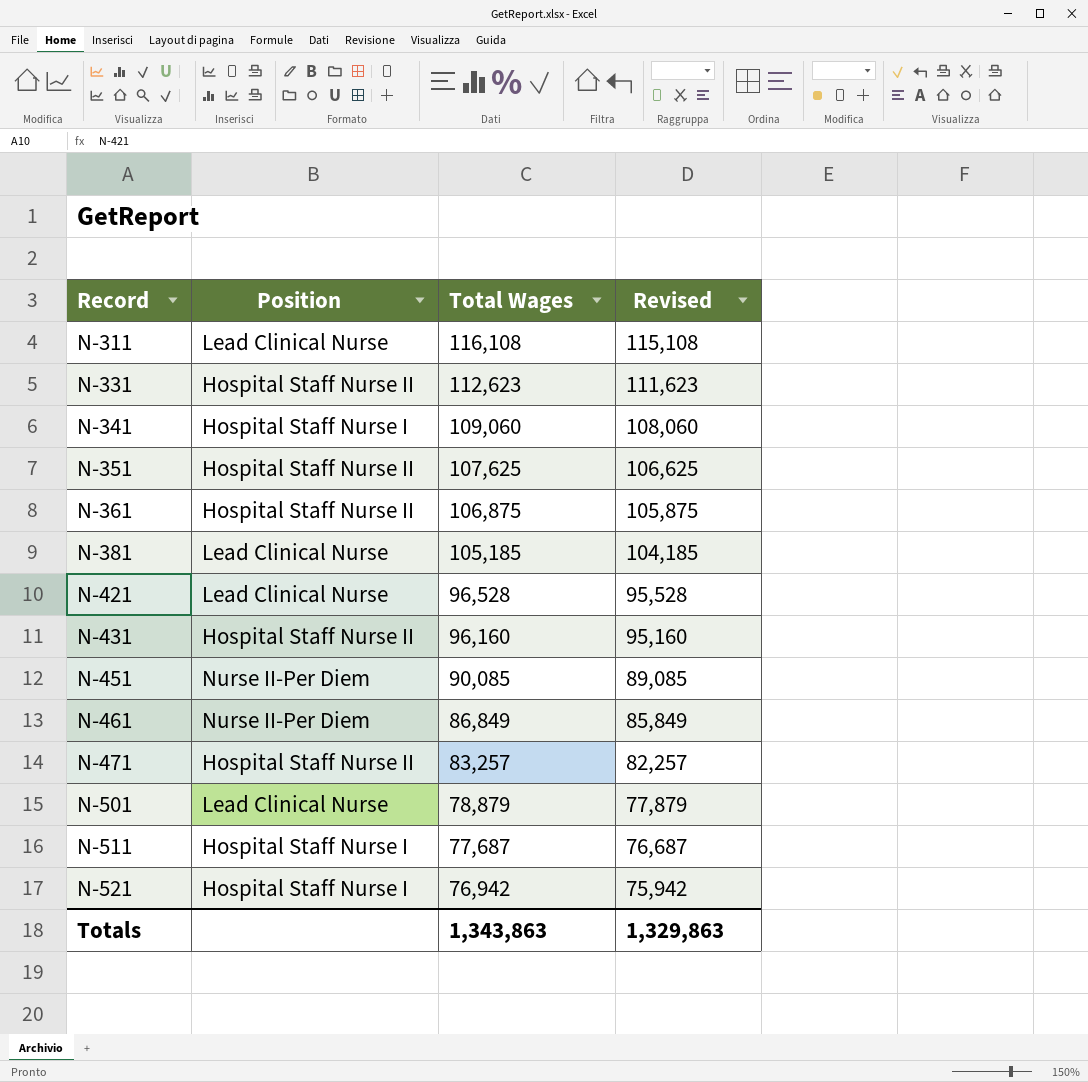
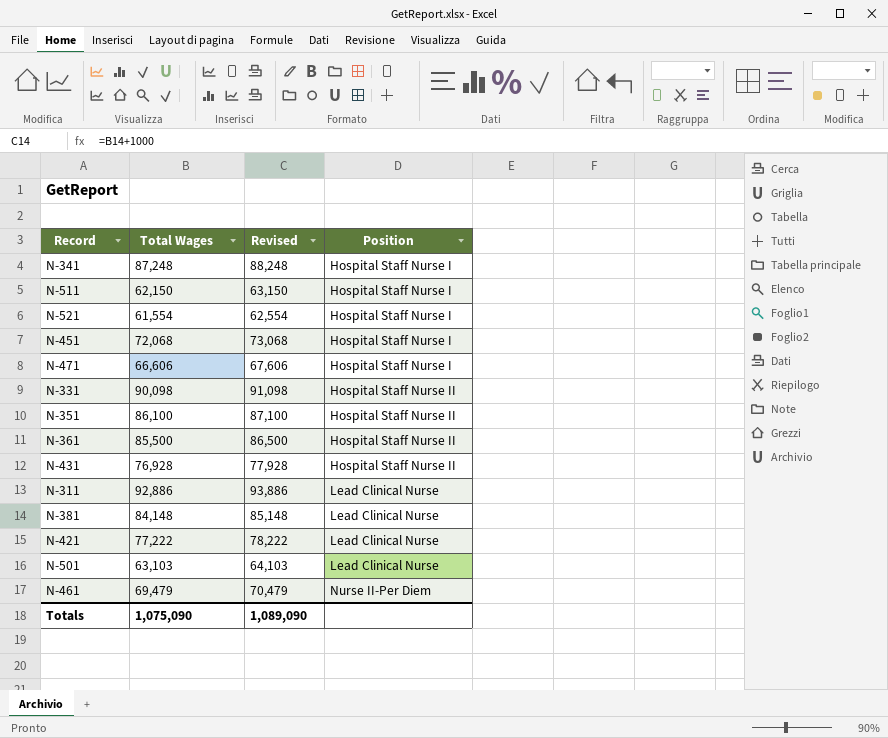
row order: Record ascending -> Position ascending
column Revised | formula: [Total Wages] - 1000 -> [Total Wages] + 1000
column Position | position: 2 -> 4
N-341 | Total Wages: 109,060 -> 87,248
N-511 | Total Wages: 77,687 -> 62,150
N-521 | Total Wages: 76,942 -> 61,554
N-451 | Total Wages: 90,085 -> 72,068
N-451 | Position: Nurse II-Per Diem -> Hospital Staff Nurse I
N-471 | Total Wages: 83,257 -> 66,606
N-471 | Position: Hospital Staff Nurse II -> Hospital Staff Nurse I
N-331 | Total Wages: 112,623 -> 90,098
N-351 | Total Wages: 107,625 -> 86,100
N-361 | Total Wages: 106,875 -> 85,500
N-431 | Total Wages: 96,160 -> 76,928
N-311 | Total Wages: 116,108 -> 92,886
N-381 | Total Wages: 105,185 -> 84,148
N-421 | Total Wages: 96,528 -> 77,222
N-501 | Total Wages: 78,879 -> 63,103
N-461 | Total Wages: 86,849 -> 69,479
Totals | Total Wages: 1,343,863 -> 1,075,090
Totals | Revised: 1,329,863 -> 1,089,090

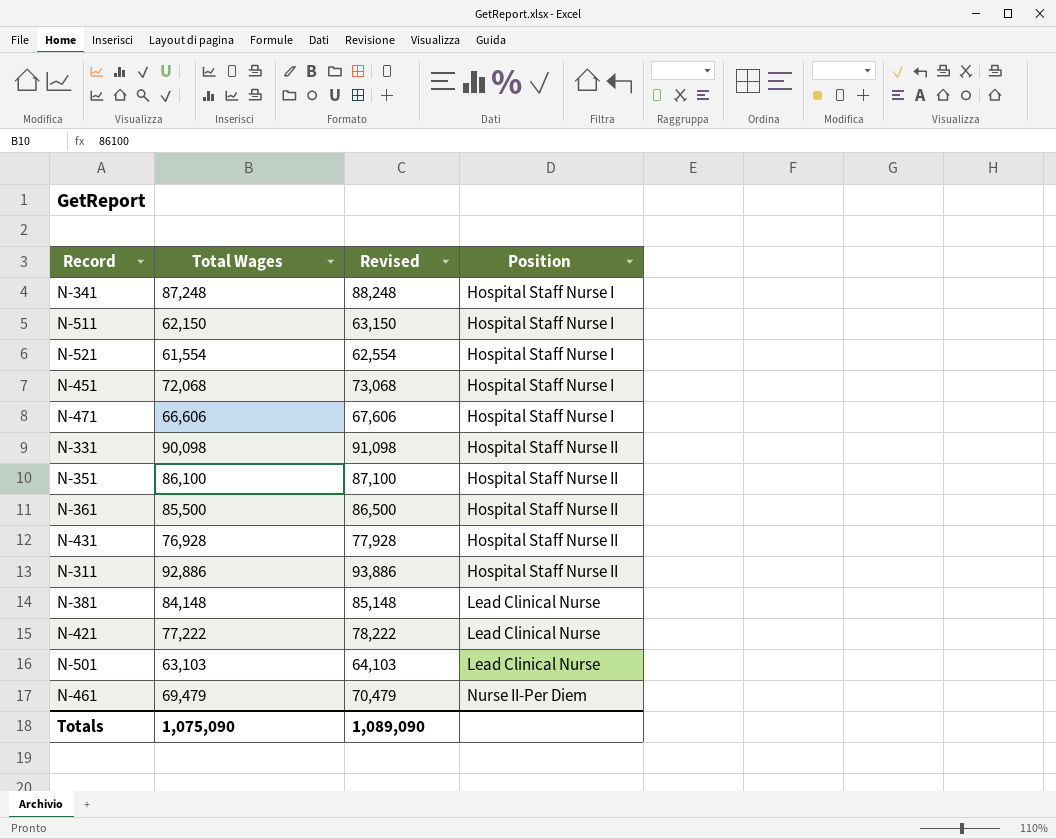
N-311 | Position: Lead Clinical Nurse -> Hospital Staff Nurse II

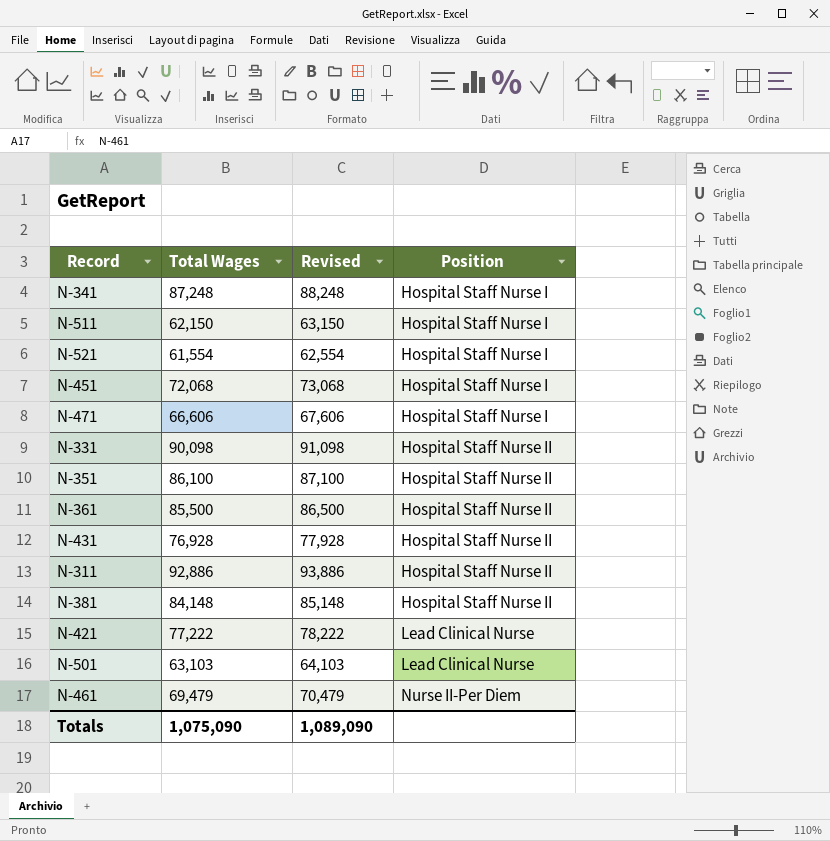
N-381 | Position: Lead Clinical Nurse -> Hospital Staff Nurse II

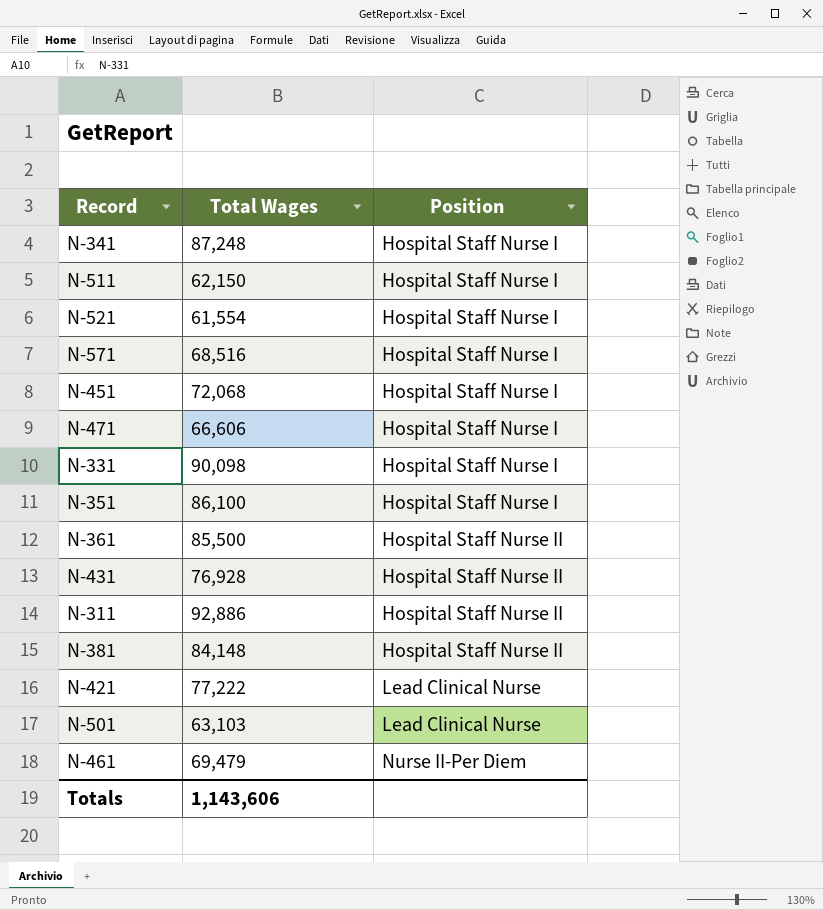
column Revised | formula: [Total Wages] + 1000 -> none
row N-571: none -> 68,516 | Hospital Staff Nurse I
N-331 | Position: Hospital Staff Nurse II -> Hospital Staff Nurse I
N-351 | Position: Hospital Staff Nurse II -> Hospital Staff Nurse I
Totals | Total Wages: 1,075,090 -> 1,143,606

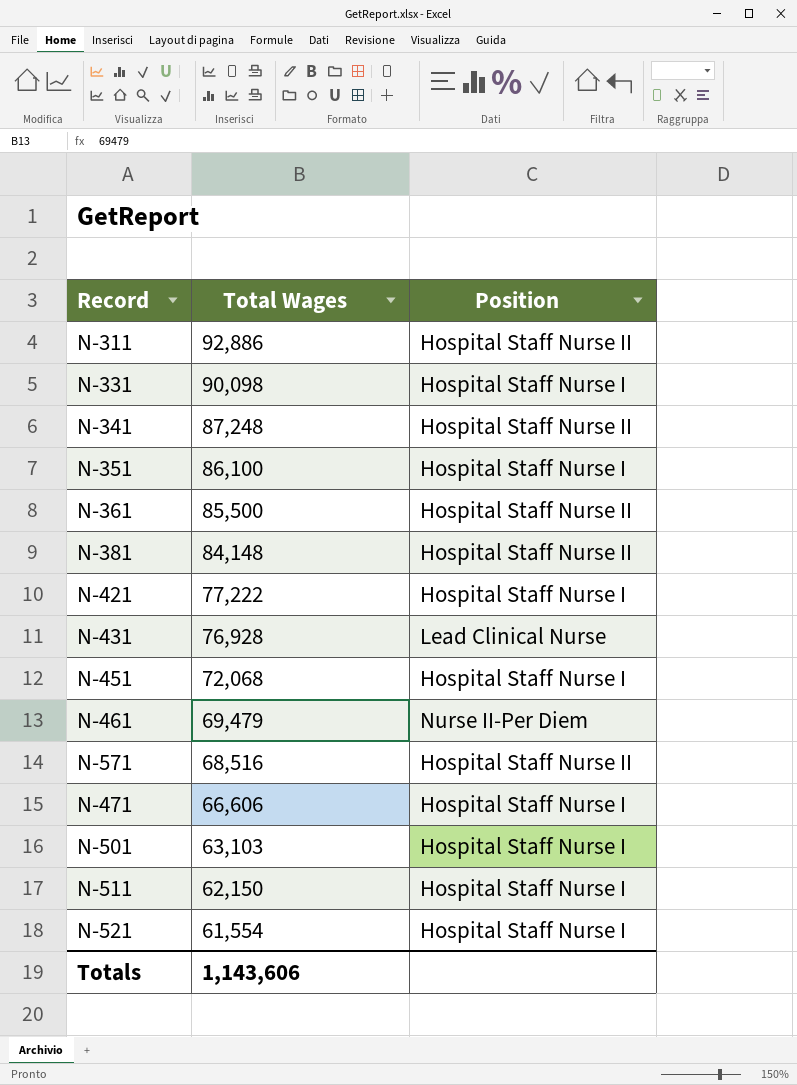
row order: Position ascending -> Total Wages descending
N-341 | Position: Hospital Staff Nurse I -> Hospital Staff Nurse II
N-421 | Position: Lead Clinical Nurse -> Hospital Staff Nurse I
N-431 | Position: Hospital Staff Nurse II -> Lead Clinical Nurse
N-571 | Position: Hospital Staff Nurse I -> Hospital Staff Nurse II
N-501 | Position: Lead Clinical Nurse -> Hospital Staff Nurse I

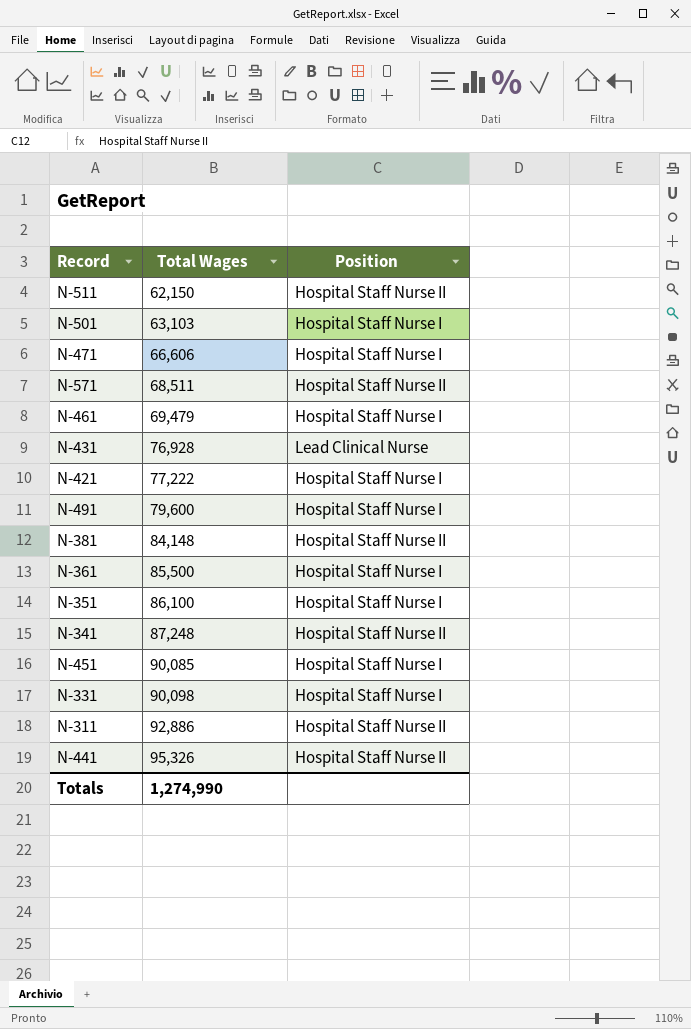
row order: Total Wages descending -> Total Wages ascending
row N-521: 61,554 | Hospital Staff Nurse I -> none
N-511 | Position: Hospital Staff Nurse I -> Hospital Staff Nurse II
N-571 | Total Wages: 68,516 -> 68,511
N-461 | Position: Nurse II-Per Diem -> Hospital Staff Nurse I
row N-491: none -> 79,600 | Hospital Staff Nurse I
N-361 | Position: Hospital Staff Nurse II -> Hospital Staff Nurse I
N-451 | Total Wages: 72,068 -> 90,085
row N-441: none -> 95,326 | Hospital Staff Nurse II
Totals | Total Wages: 1,143,606 -> 1,274,990

